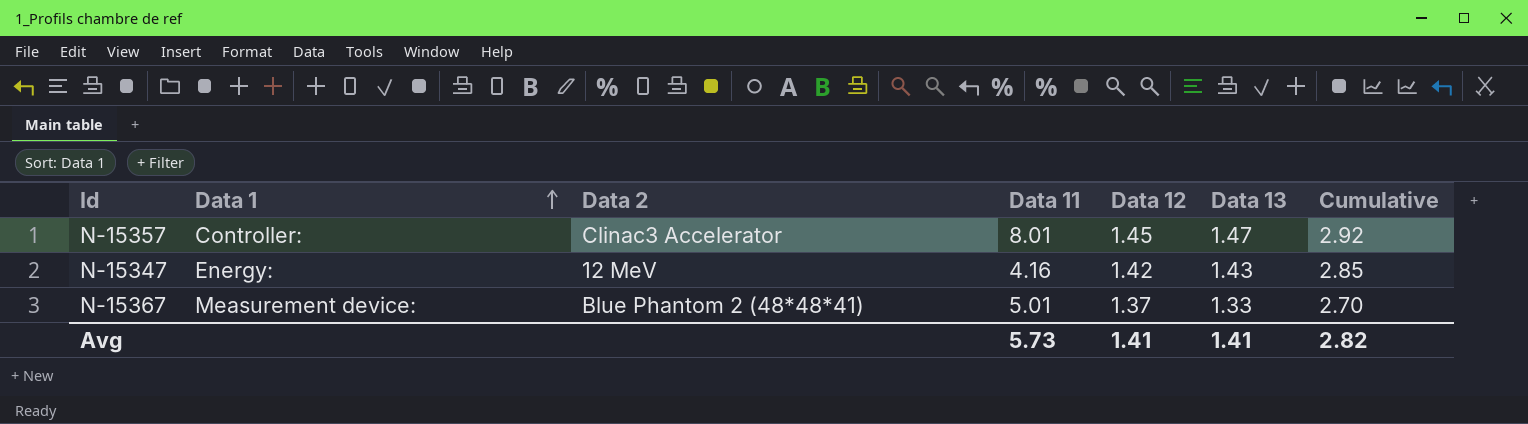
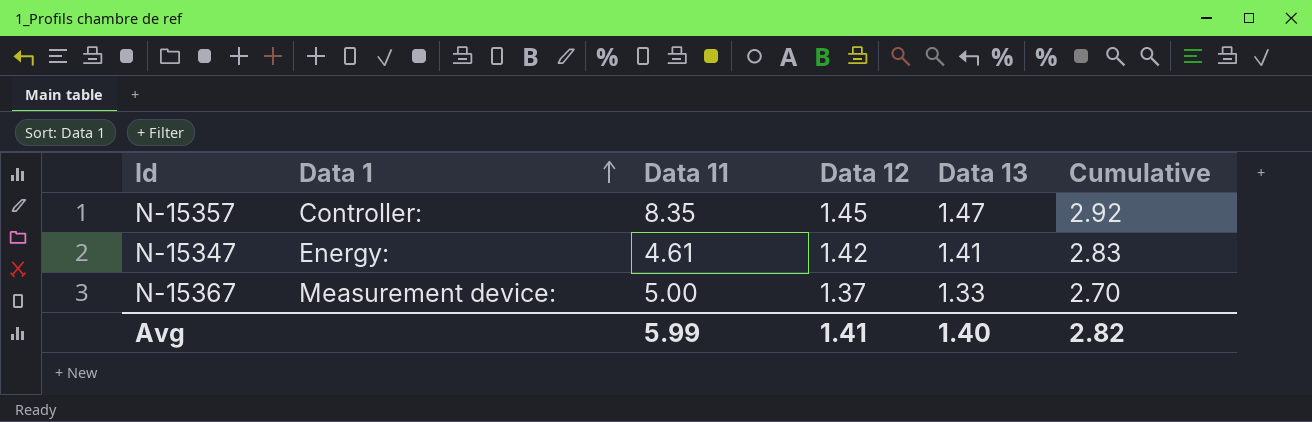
column Data 2 | position: 3 -> none
N-15357 | Data 11: 8.01 -> 8.35
N-15347 | Data 11: 4.16 -> 4.61
N-15347 | Data 13: 1.43 -> 1.41
N-15347 | Cumulative: 2.85 -> 2.83
N-15367 | Data 11: 5.01 -> 5.00
Avg | Data 11: 5.73 -> 5.99
Avg | Data 13: 1.41 -> 1.40

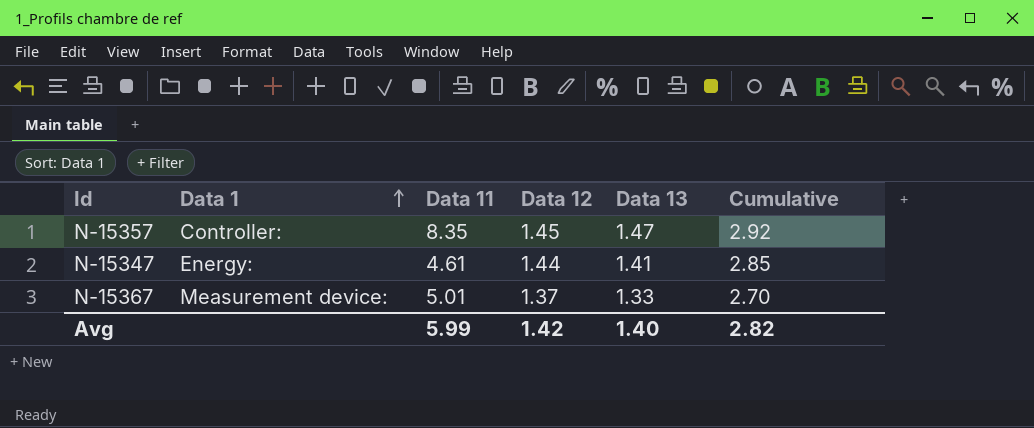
N-15347 | Data 12: 1.42 -> 1.44
N-15347 | Cumulative: 2.83 -> 2.85
N-15367 | Data 11: 5.00 -> 5.01
Avg | Data 12: 1.41 -> 1.42

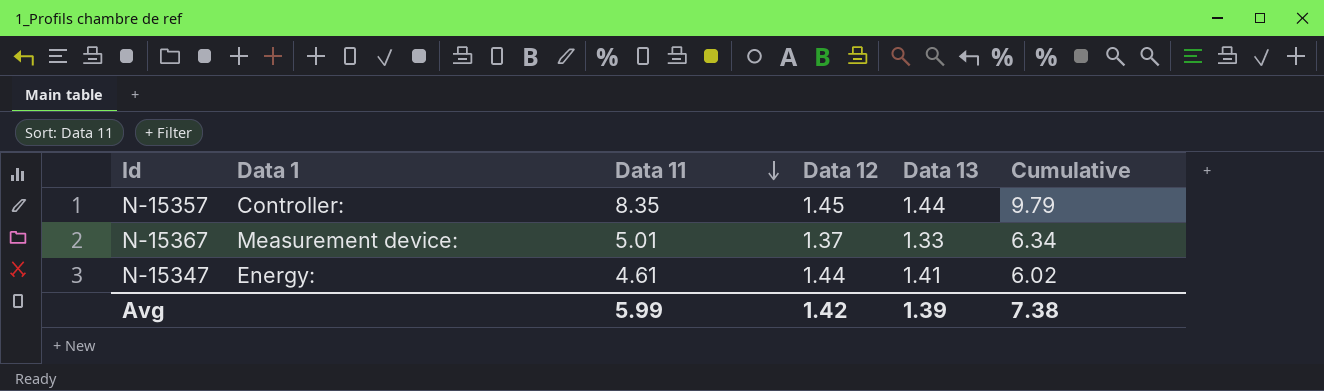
row order: Data 1 ascending -> Data 11 descending
column Cumulative | formula: [Data 12] + [Data 13] -> [Data 11] + [Data 13]
N-15357 | Data 13: 1.47 -> 1.44
Avg | Data 13: 1.40 -> 1.39
Avg | Cumulative: 2.82 -> 7.38

